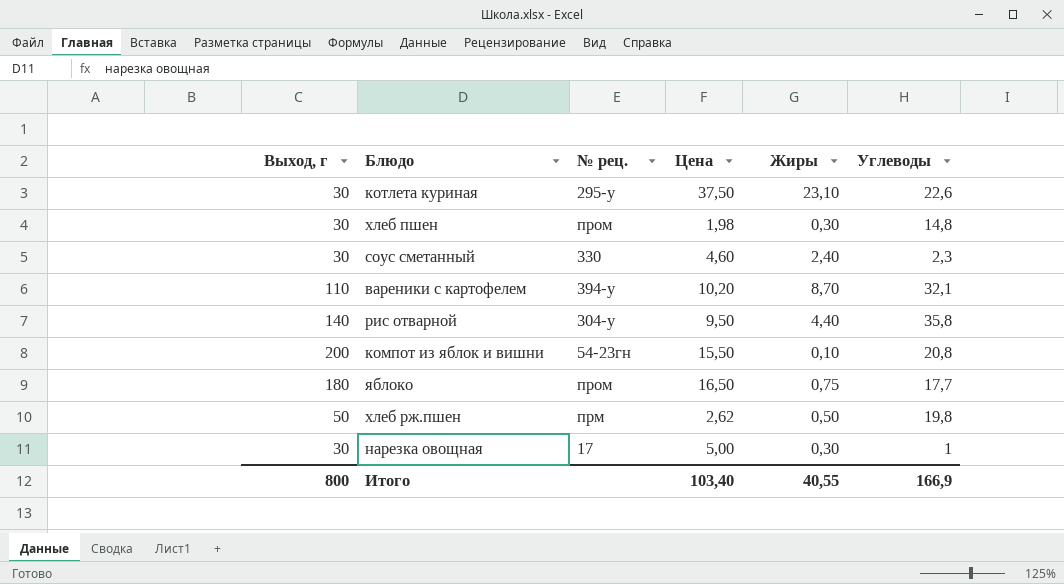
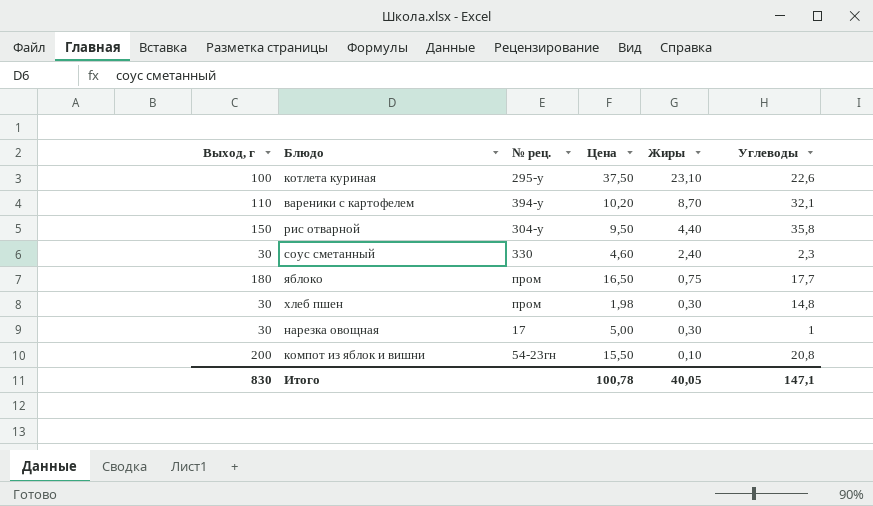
row order: none -> Жиры descending
row хлеб рж.пшен: 50 | прм | 2,62 | 0,50 | 19,8 -> none
котлета куриная | Выход, г: 30 -> 100
рис отварной | Выход, г: 140 -> 150
Итого | Выход, г: 800 -> 830
Итого | Цена: 103,40 -> 100,78
Итого | Жиры: 40,55 -> 40,05
Итого | Углеводы: 166,9 -> 147,1

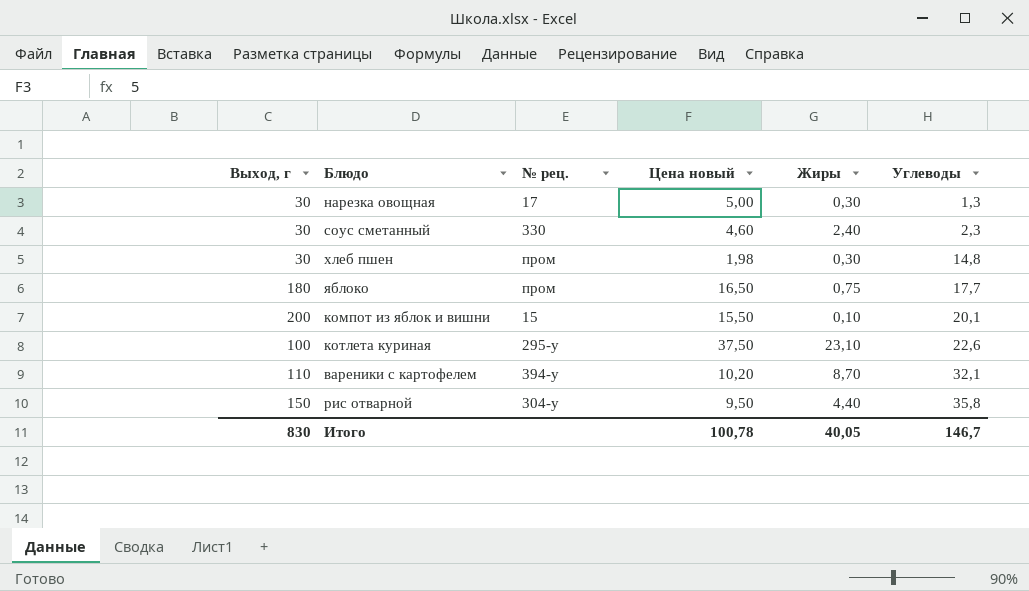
row order: Жиры descending -> Углеводы ascending
column name: Цена -> Цена новый
нарезка овощная | Углеводы: 1 -> 1,3
компот из яблок и вишни | № рец.: 54-23гн -> 15
компот из яблок и вишни | Углеводы: 20,8 -> 20,1
Итого | Углеводы: 147,1 -> 146,7

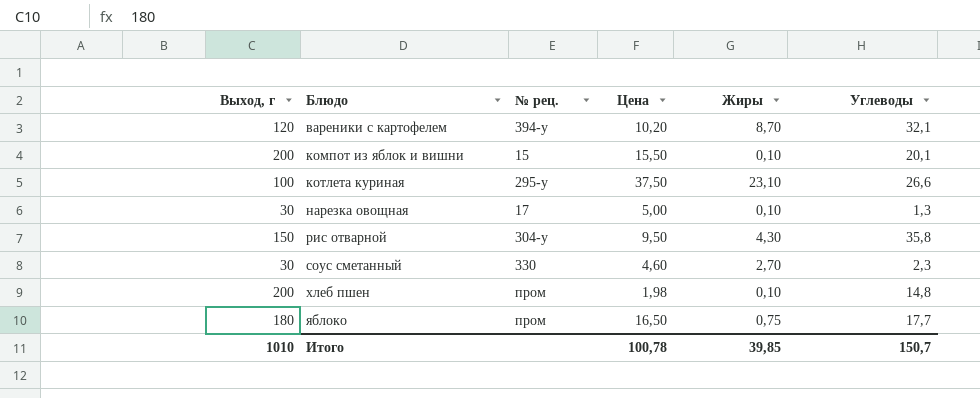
row order: Углеводы ascending -> Блюдо ascending
column name: Цена новый -> Цена
вареники с картофелем | Выход, г: 110 -> 120
котлета куриная | Углеводы: 22,6 -> 26,6
нарезка овощная | Жиры: 0,30 -> 0,10
рис отварной | Жиры: 4,40 -> 4,30
соус сметанный | Жиры: 2,40 -> 2,70
хлеб пшен | Выход, г: 30 -> 200
хлеб пшен | Жиры: 0,30 -> 0,10
Итого | Выход, г: 830 -> 1010
Итого | Жиры: 40,05 -> 39,85
Итого | Углеводы: 146,7 -> 150,7

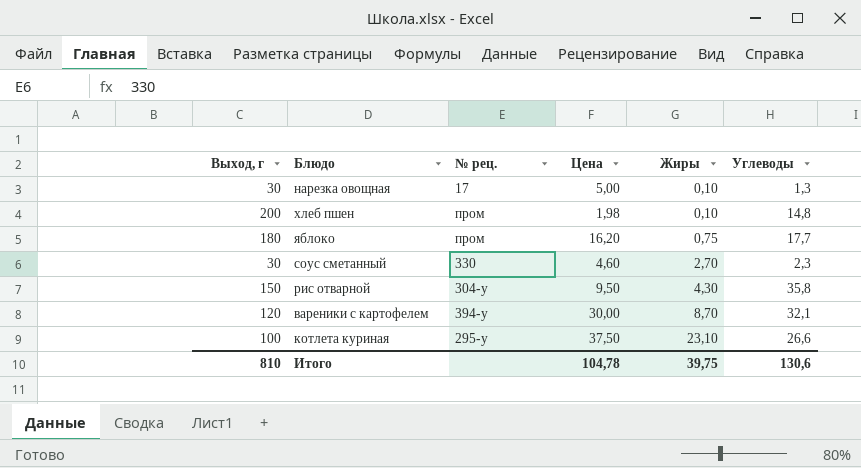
row order: Блюдо ascending -> Жиры ascending
row компот из яблок и вишни: 200 | 15 | 15,50 | 0,10 | 20,1 -> none
яблоко | Цена: 16,50 -> 16,20
вареники с картофелем | Цена: 10,20 -> 30,00
Итого | Выход, г: 1010 -> 810
Итого | Цена: 100,78 -> 104,78
Итого | Жиры: 39,85 -> 39,75
Итого | Углеводы: 150,7 -> 130,6

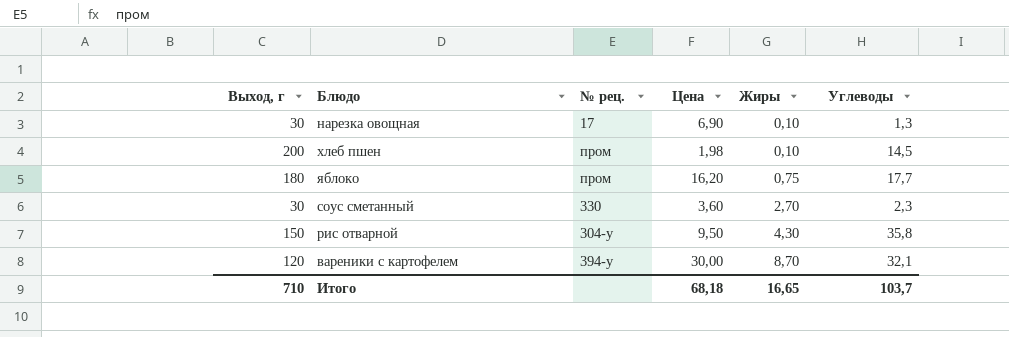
row котлета куриная: 100 | 295-у | 37,50 | 23,10 | 26,6 -> none
нарезка овощная | Цена: 5,00 -> 6,90
хлеб пшен | Углеводы: 14,8 -> 14,5
соус сметанный | Цена: 4,60 -> 3,60
Итого | Выход, г: 810 -> 710
Итого | Цена: 104,78 -> 68,18
Итого | Жиры: 39,75 -> 16,65
Итого | Углеводы: 130,6 -> 103,7

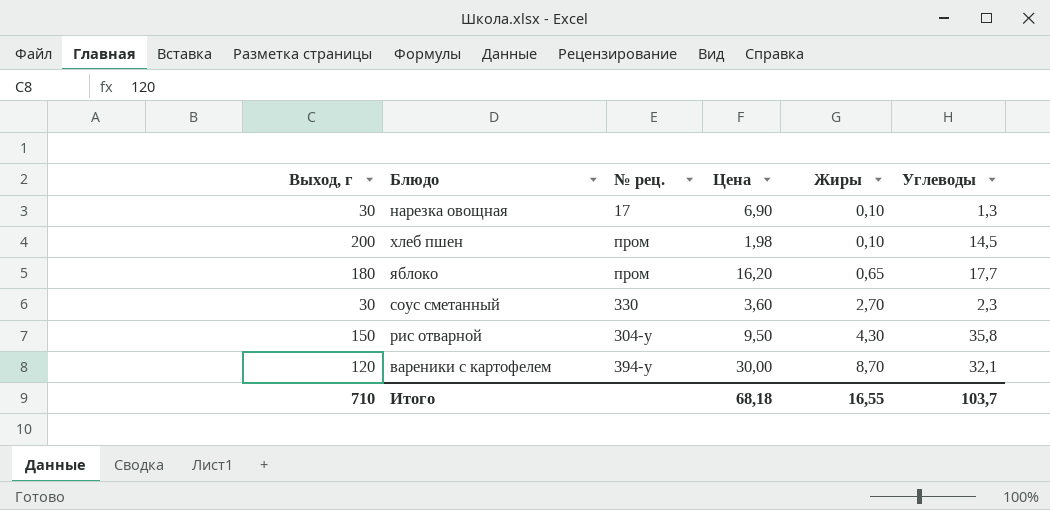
яблоко | Жиры: 0,75 -> 0,65
Итого | Жиры: 16,65 -> 16,55

